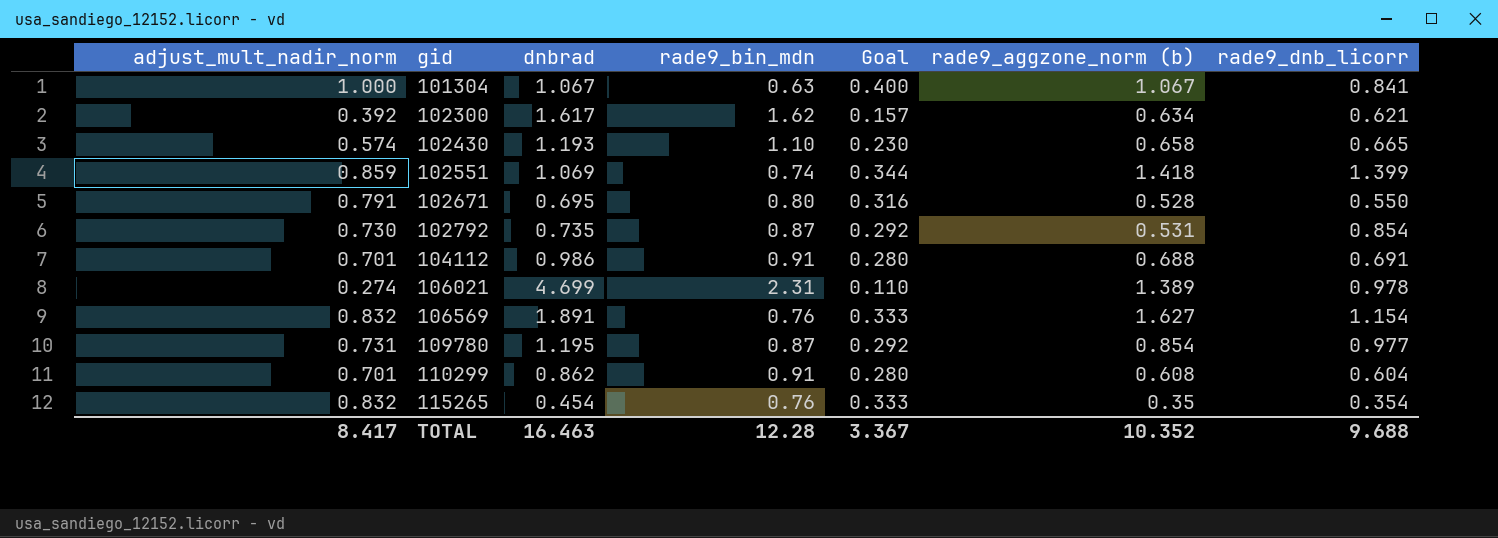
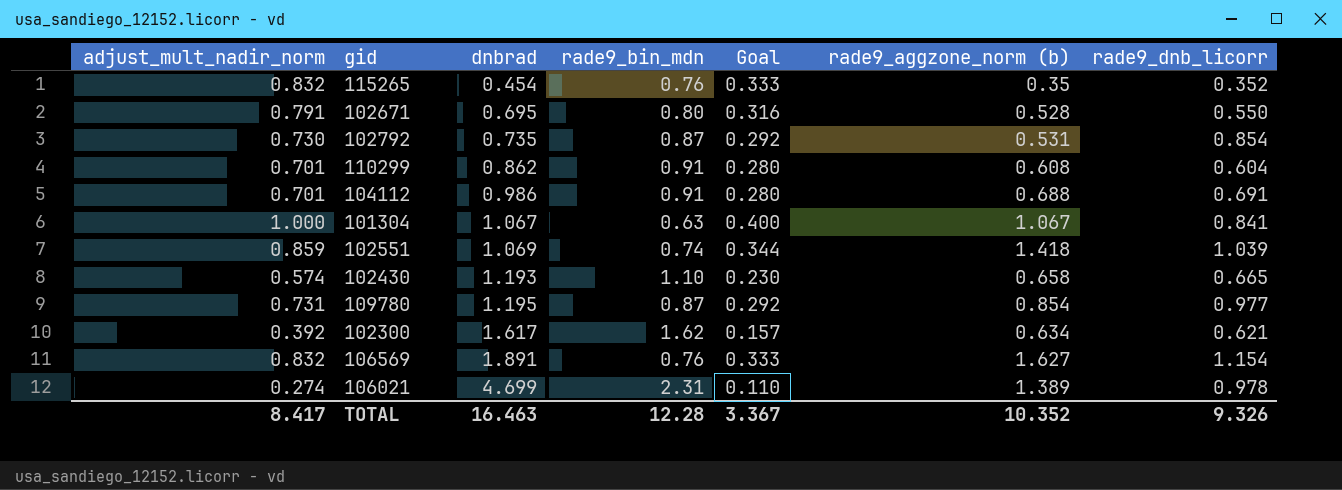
row order: gid ascending -> dnbrad ascending
115265 | rade9_dnb_licorr: 0.354 -> 0.352
102551 | rade9_dnb_licorr: 1.399 -> 1.039
TOTAL | rade9_dnb_licorr: 9.688 -> 9.326

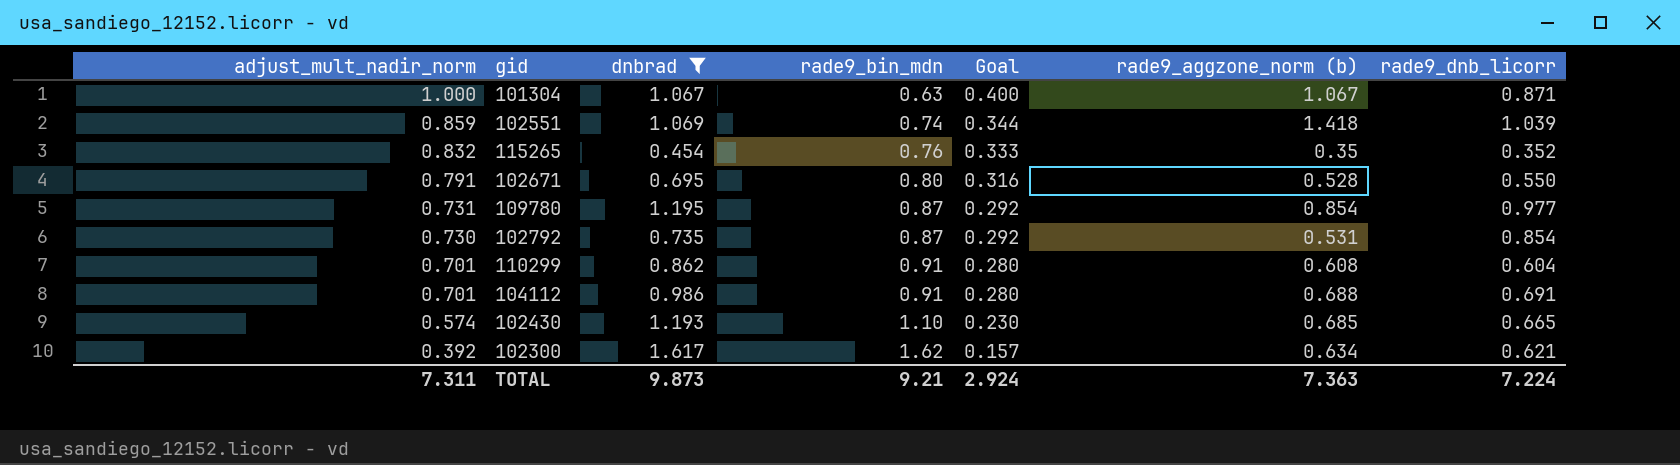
filter: none -> dnbrad <= 1.617
row order: dnbrad ascending -> adjust_mult_nadir_norm descending
101304 | rade9_dnb_licorr: 0.841 -> 0.871
102430 | rade9_aggzone_norm (b): 0.658 -> 0.685
TOTAL | adjust_mult_nadir_norm: 8.417 -> 7.311
TOTAL | dnbrad: 16.463 -> 9.873
TOTAL | rade9_bin_mdn: 12.28 -> 9.21
TOTAL | Goal: 3.367 -> 2.924
TOTAL | rade9_aggzone_norm (b): 10.352 -> 7.363
TOTAL | rade9_dnb_licorr: 9.326 -> 7.224

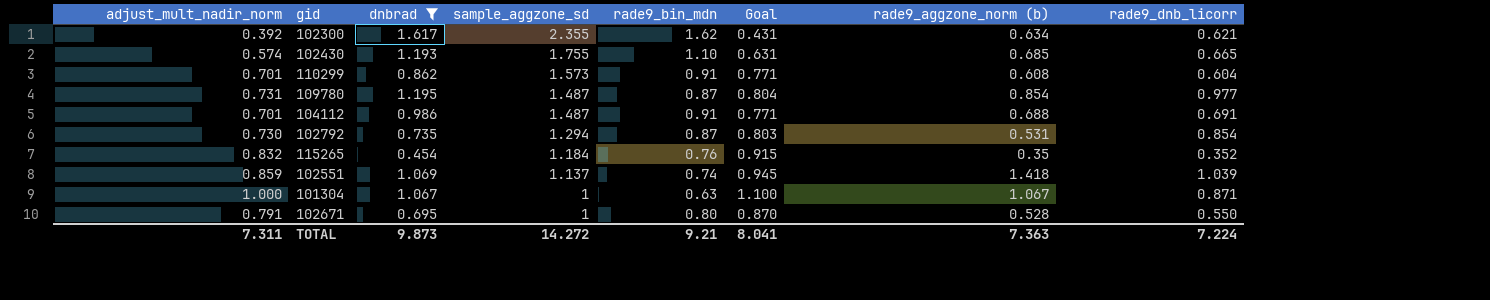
row order: adjust_mult_nadir_norm descending -> sample_aggzone_sd descending
column sample_aggzone_sd | position: none -> 4
column Goal | formula: [adjust_mult_nadir_norm] * 0.4 -> [adjust_mult_nadir_norm] * 1.1
TOTAL | Goal: 2.924 -> 8.041

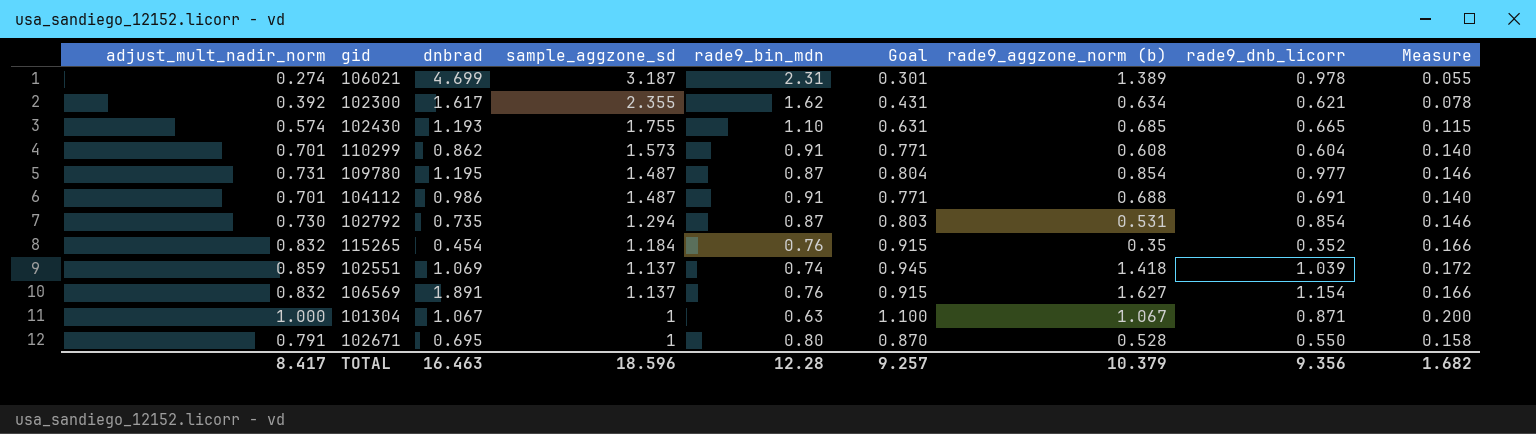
filter: dnbrad <= 1.617 -> none
column Measure | formula: none -> [adjust_mult_nadir_norm] * 0.2
TOTAL | adjust_mult_nadir_norm: 7.311 -> 8.417
TOTAL | dnbrad: 9.873 -> 16.463
TOTAL | sample_aggzone_sd: 14.272 -> 18.596
TOTAL | rade9_bin_mdn: 9.21 -> 12.28
TOTAL | Goal: 8.041 -> 9.257
TOTAL | rade9_aggzone_norm (b): 7.363 -> 10.379
TOTAL | rade9_dnb_licorr: 7.224 -> 9.356

